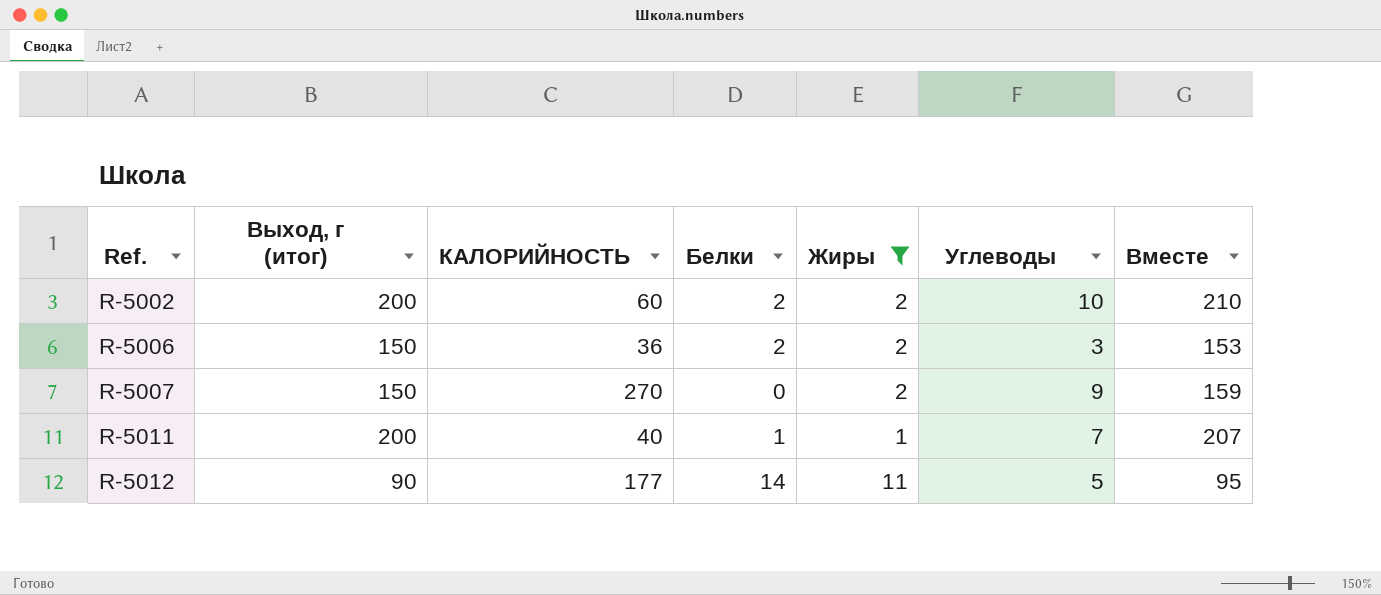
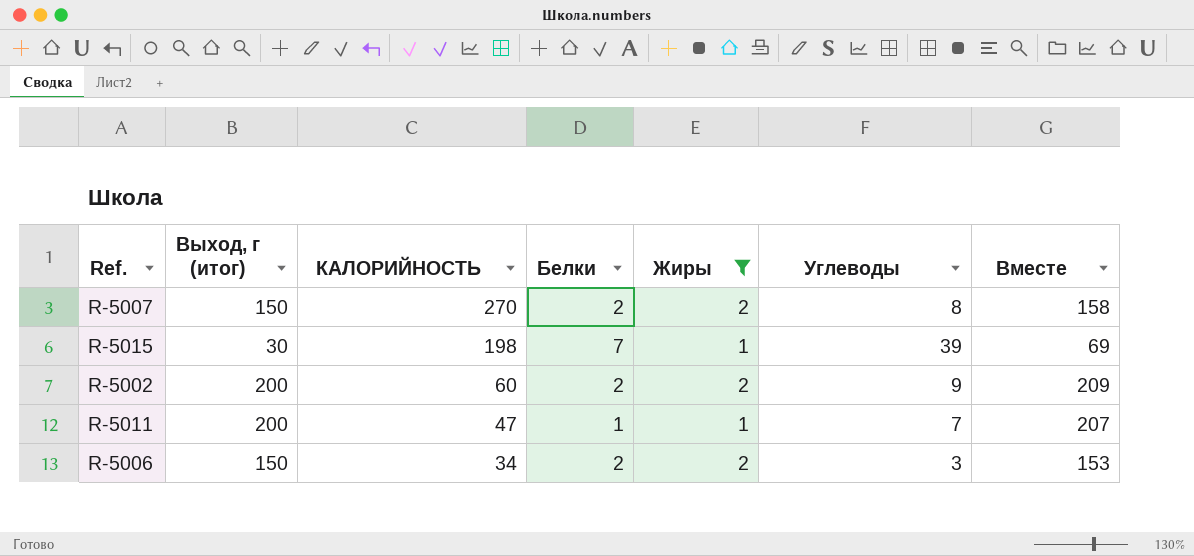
row order: Ref. ascending -> КАЛОРИЙНОСТЬ descending
row R-5012: 90 | 177 | 14 | 11 | 5 | 95 -> none
R-5007 | Белки: 0 -> 2
R-5007 | Углеводы: 9 -> 8
R-5007 | Вместе: 159 -> 158
row R-5015: none -> 30 | 198 | 7 | 1 | 39 | 69
R-5002 | Углеводы: 10 -> 9
R-5002 | Вместе: 210 -> 209
R-5011 | КАЛОРИЙНОСТЬ: 40 -> 47
R-5006 | КАЛОРИЙНОСТЬ: 36 -> 34

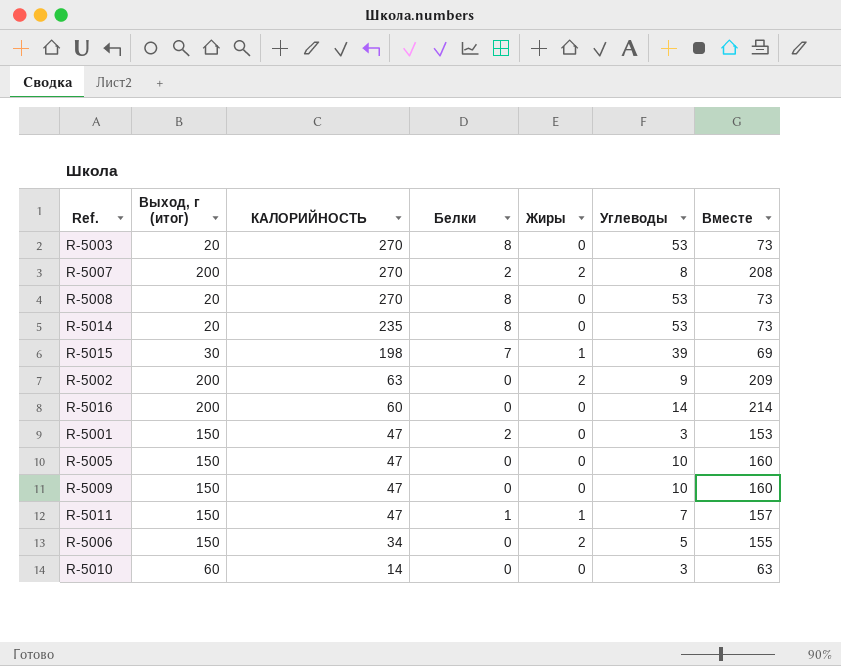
filter: Жиры != 0 -> none
R-5007 | Выход, г (итог): 150 -> 200
R-5007 | Вместе: 158 -> 208
R-5002 | КАЛОРИЙНОСТЬ: 60 -> 63
R-5002 | Белки: 2 -> 0
R-5011 | Выход, г (итог): 200 -> 150
R-5011 | Вместе: 207 -> 157
R-5006 | Белки: 2 -> 0
R-5006 | Углеводы: 3 -> 5
R-5006 | Вместе: 153 -> 155

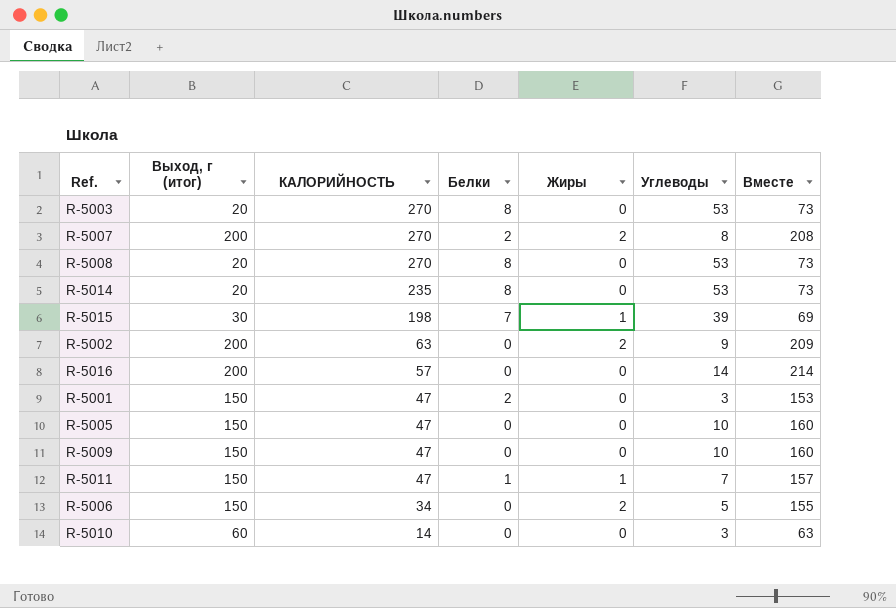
R-5016 | КАЛОРИЙНОСТЬ: 60 -> 57

